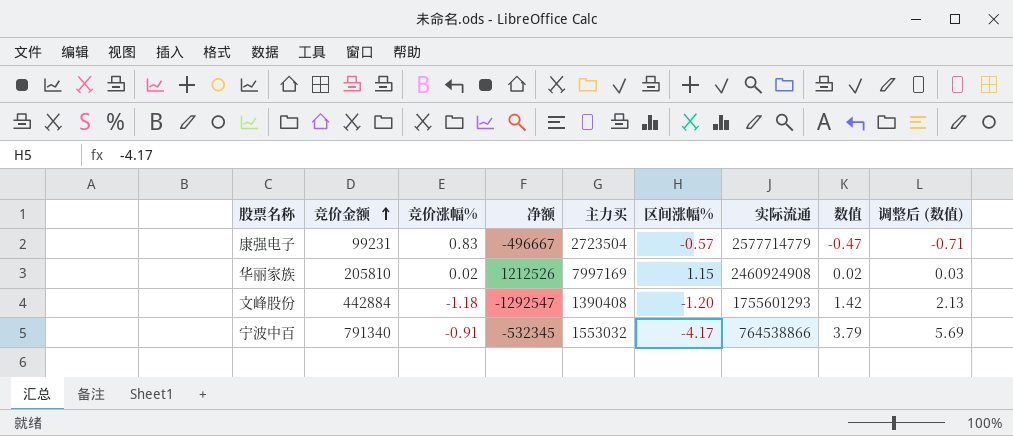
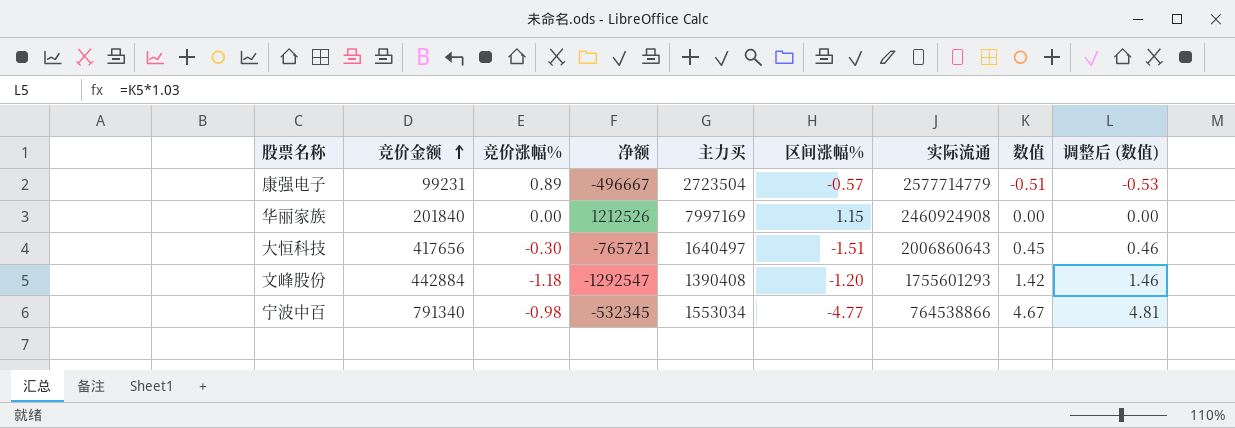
column 调整后 (数值) | formula: [数值] * 1.5 -> [数值] * 1.03
康强电子 | 竞价涨幅%: 0.83 -> 0.89
康强电子 | 数值: -0.47 -> -0.51
华丽家族 | 竞价金额: 205810 -> 201840
华丽家族 | 竞价涨幅%: 0.02 -> 0.00
华丽家族 | 数值: 0.02 -> 0.00
row 大恒科技: none -> 417656 | -0.30 | -765721 | 1640497 | -1.51 | 2006860643 | 0.45 | 0.46
宁波中百 | 竞价涨幅%: -0.91 -> -0.98
宁波中百 | 主力买: 1553032 -> 1553034
宁波中百 | 区间涨幅%: -4.17 -> -4.77
宁波中百 | 数值: 3.79 -> 4.67

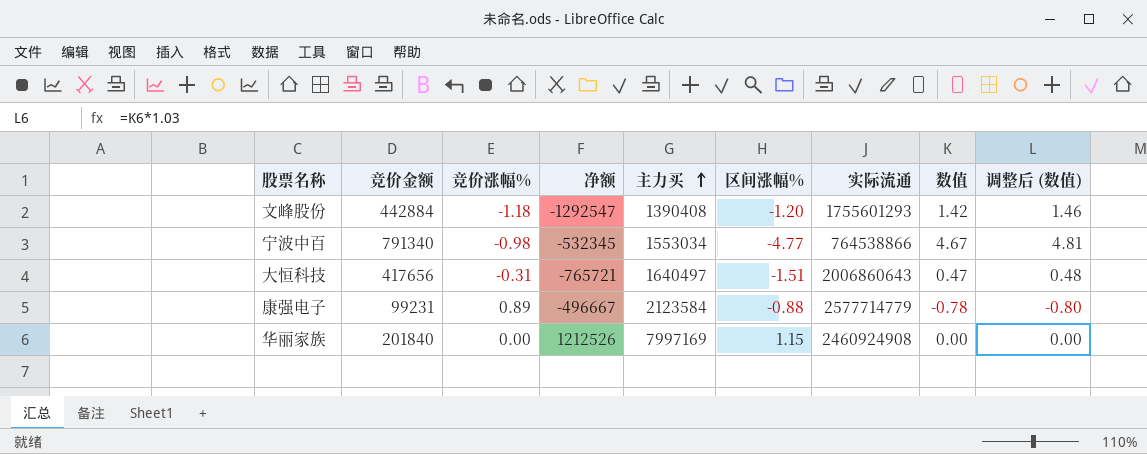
row order: 竞价金额 ascending -> 主力买 ascending
大恒科技 | 竞价涨幅%: -0.30 -> -0.31
大恒科技 | 数值: 0.45 -> 0.47
大恒科技 | 调整后 (数值): 0.46 -> 0.48
康强电子 | 主力买: 2723504 -> 2123584
康强电子 | 区间涨幅%: -0.57 -> -0.88
康强电子 | 数值: -0.51 -> -0.78
康强电子 | 调整后 (数值): -0.53 -> -0.80

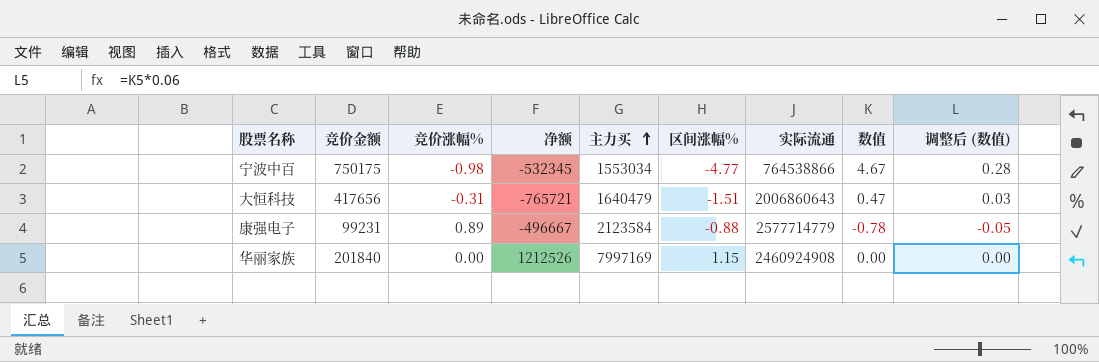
column 调整后 (数值) | formula: [数值] * 1.03 -> [数值] * 0.06
row 文峰股份: 442884 | -1.18 | -1292547 | 1390408 | -1.20 | 1755601293 | 1.42 | 1.46 -> none
宁波中百 | 竞价金额: 791340 -> 750175
大恒科技 | 主力买: 1640497 -> 1640479

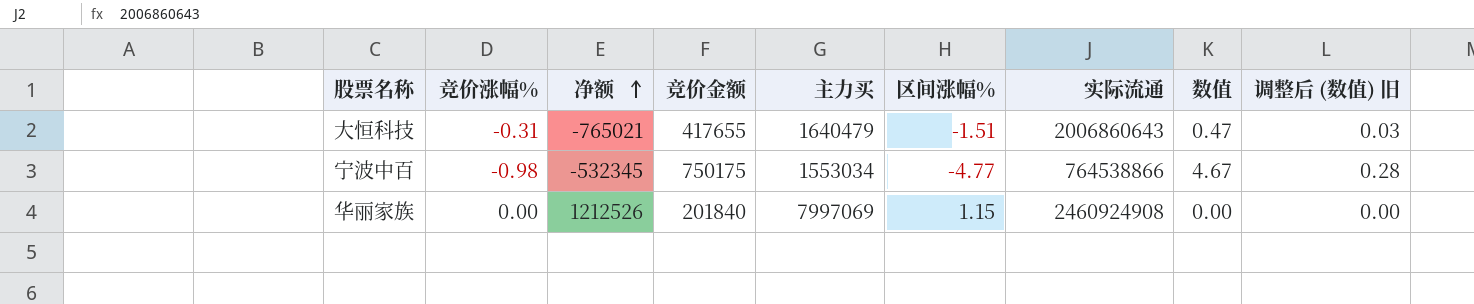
row order: 主力买 ascending -> 净额 ascending
column 竞价金额 | position: 2 -> 4
column name: 调整后 (数值) -> 调整后 (数值) 旧
row 康强电子: 99231 | 0.89 | -496667 | 2123584 | -0.88 | 2577714779 | -0.78 | -0.05 -> none
大恒科技 | 净额: -765721 -> -765021
大恒科技 | 竞价金额: 417656 -> 417655
华丽家族 | 主力买: 7997169 -> 7997069

